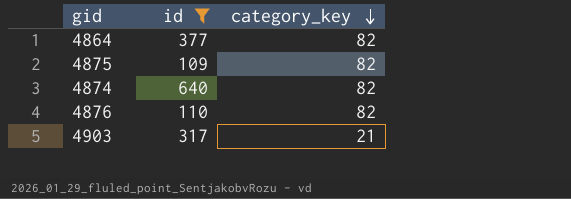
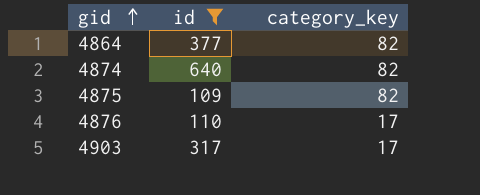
row order: category_key descending -> gid ascending
4876 | category_key: 82 -> 17
4903 | category_key: 21 -> 17

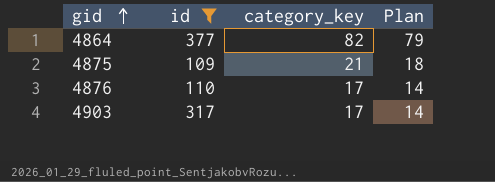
column Plan | formula: none -> [category_key] - 3
row 4874: 640 | 82 -> none
4875 | category_key: 82 -> 21

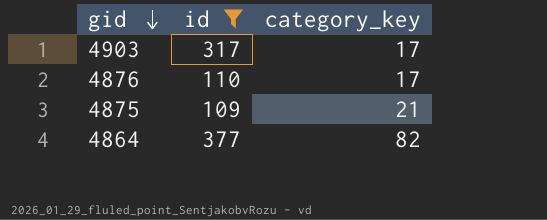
row order: gid ascending -> gid descending
column Plan | formula: [category_key] - 3 -> none

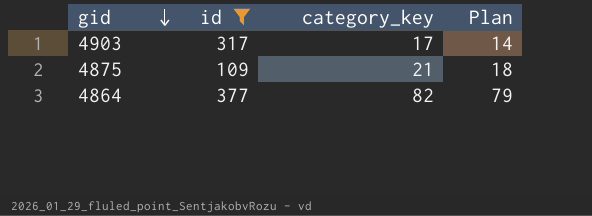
column Plan | formula: none -> [category_key] - 3
row 4876: 110 | 17 -> none

